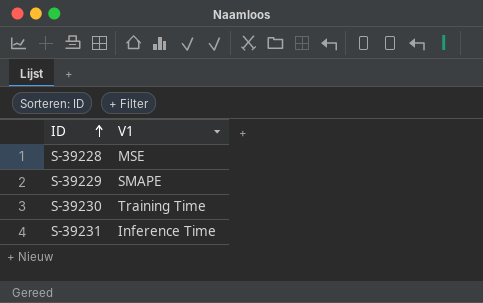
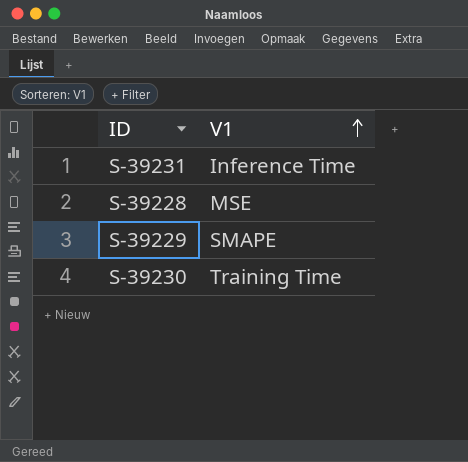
row order: ID ascending -> V1 ascending

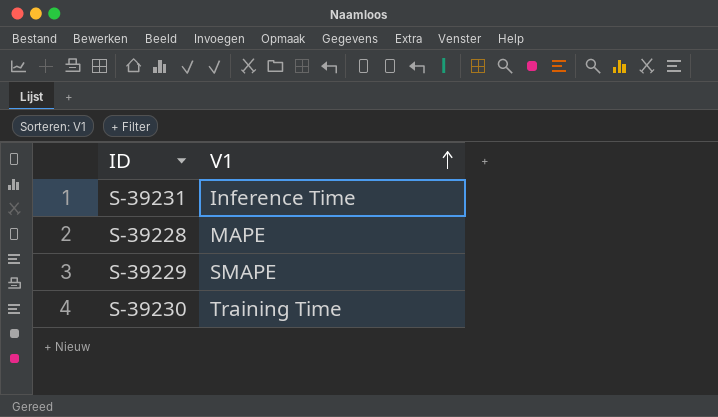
S-39228 | V1: MSE -> MAPE

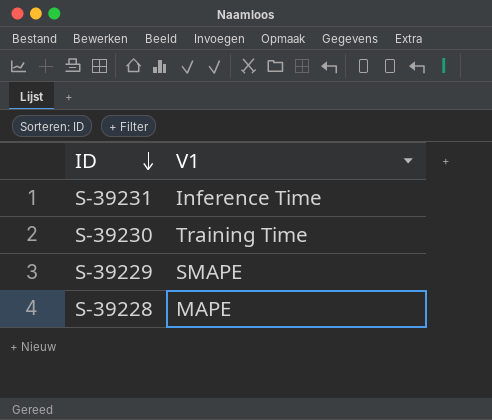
row order: V1 ascending -> ID descending

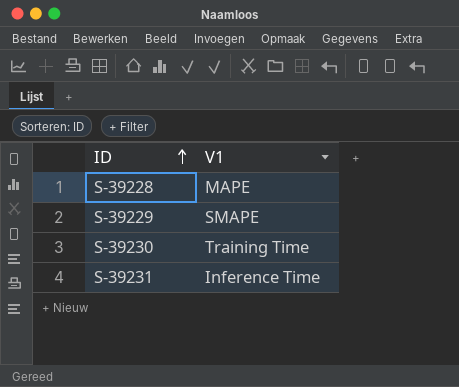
row order: ID descending -> ID ascending

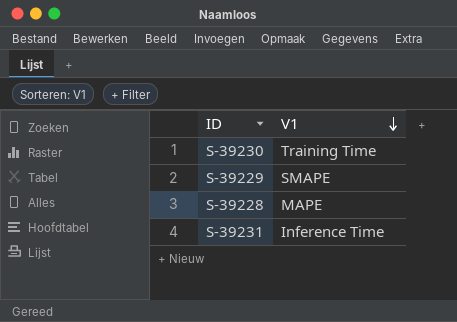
row order: ID ascending -> V1 descending

